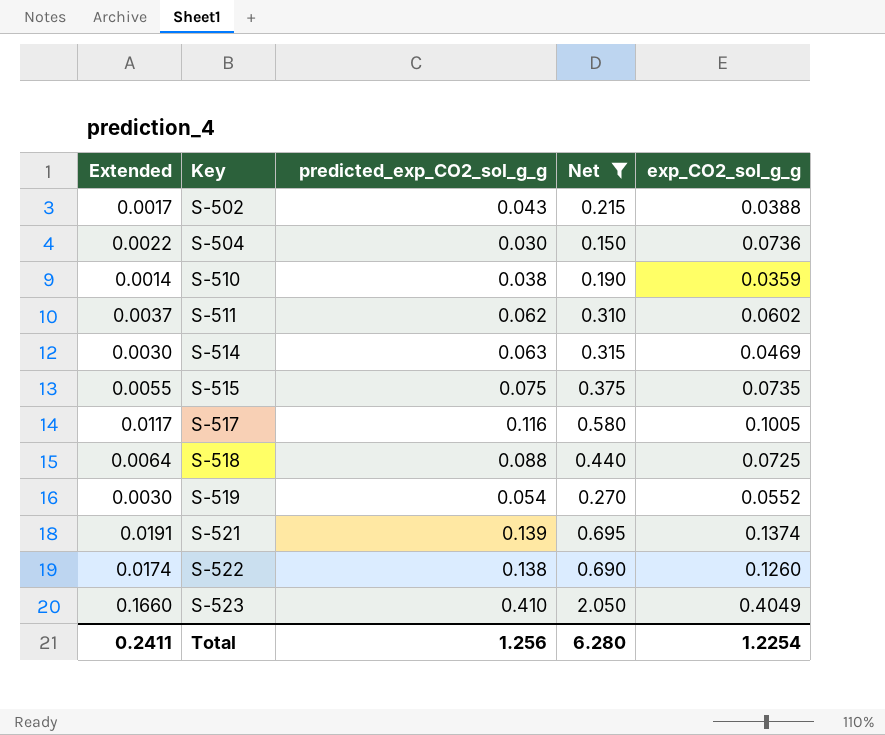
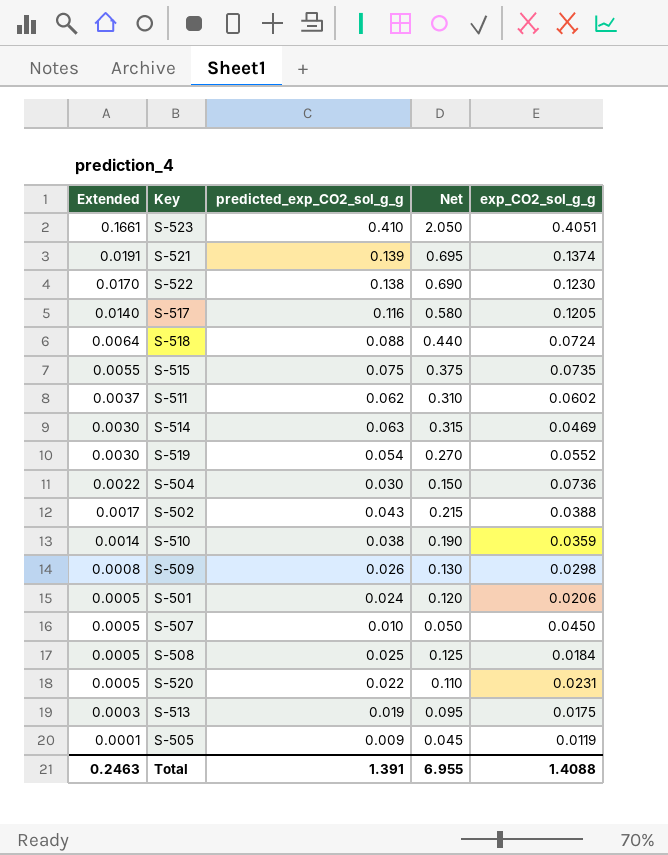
filter: Net >= 0.150 -> none
row order: Key ascending -> Extended descending
S-523 | Extended: 0.1660 -> 0.1661
S-523 | exp_CO2_sol_g_g: 0.4049 -> 0.4051
S-522 | Extended: 0.0174 -> 0.0170
S-522 | exp_CO2_sol_g_g: 0.1260 -> 0.1230
S-517 | Extended: 0.0117 -> 0.0140
S-517 | exp_CO2_sol_g_g: 0.1005 -> 0.1205
S-518 | exp_CO2_sol_g_g: 0.0725 -> 0.0724
Total | Extended: 0.2411 -> 0.2463
Total | predicted_exp_CO2_sol_g_g: 1.256 -> 1.391
Total | Net: 6.280 -> 6.955
Total | exp_CO2_sol_g_g: 1.2254 -> 1.4088

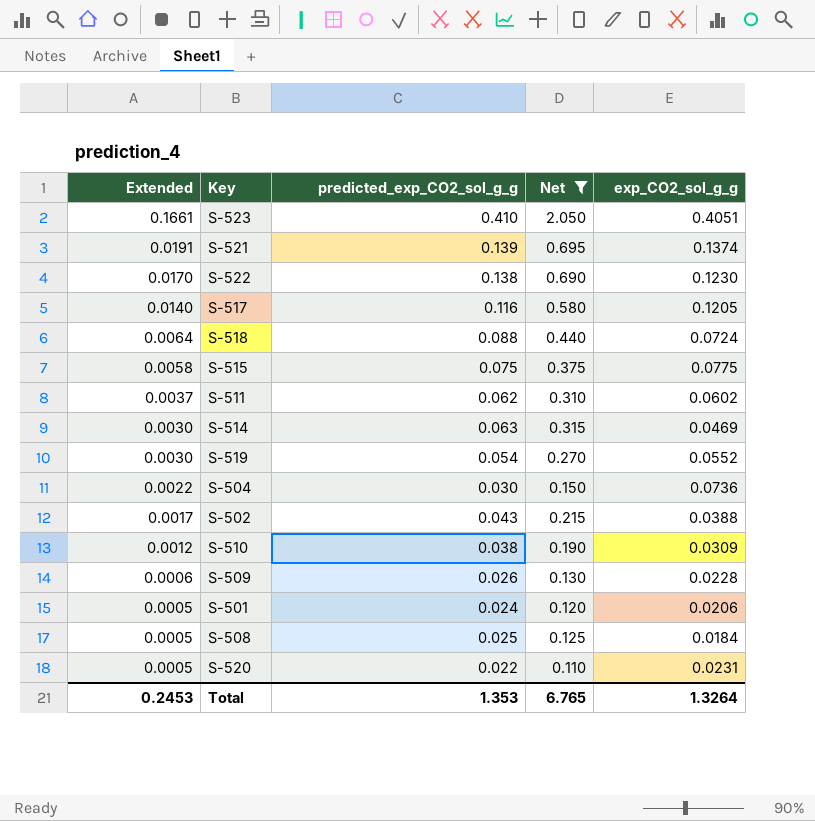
filter: none -> Net >= 0.110
S-515 | Extended: 0.0055 -> 0.0058
S-515 | exp_CO2_sol_g_g: 0.0735 -> 0.0775
S-510 | Extended: 0.0014 -> 0.0012
S-510 | exp_CO2_sol_g_g: 0.0359 -> 0.0309
S-509 | Extended: 0.0008 -> 0.0006
S-509 | exp_CO2_sol_g_g: 0.0298 -> 0.0228
Total | Extended: 0.2463 -> 0.2453
Total | predicted_exp_CO2_sol_g_g: 1.391 -> 1.353
Total | Net: 6.955 -> 6.765
Total | exp_CO2_sol_g_g: 1.4088 -> 1.3264

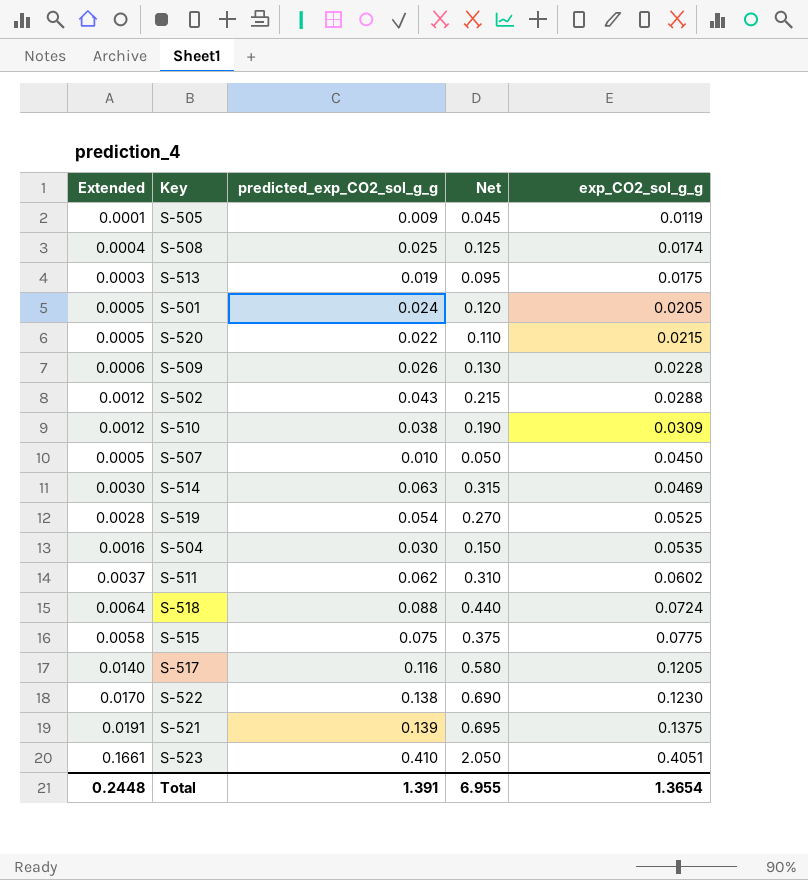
filter: Net >= 0.110 -> none
row order: Extended descending -> exp_CO2_sol_g_g ascending
S-508 | Extended: 0.0005 -> 0.0004
S-508 | exp_CO2_sol_g_g: 0.0184 -> 0.0174
S-501 | exp_CO2_sol_g_g: 0.0206 -> 0.0205
S-520 | exp_CO2_sol_g_g: 0.0231 -> 0.0215
S-502 | Extended: 0.0017 -> 0.0012
S-502 | exp_CO2_sol_g_g: 0.0388 -> 0.0288
S-519 | Extended: 0.0030 -> 0.0028
S-519 | exp_CO2_sol_g_g: 0.0552 -> 0.0525
S-504 | Extended: 0.0022 -> 0.0016
S-504 | exp_CO2_sol_g_g: 0.0736 -> 0.0535
S-521 | exp_CO2_sol_g_g: 0.1374 -> 0.1375
Total | Extended: 0.2453 -> 0.2448
Total | predicted_exp_CO2_sol_g_g: 1.353 -> 1.391
Total | Net: 6.765 -> 6.955
Total | exp_CO2_sol_g_g: 1.3264 -> 1.3654

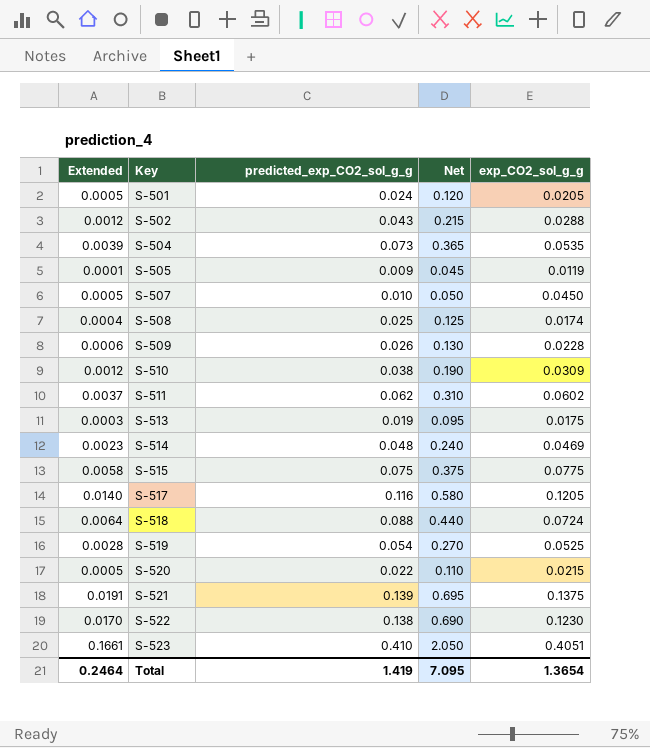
row order: exp_CO2_sol_g_g ascending -> Key ascending
S-504 | Extended: 0.0016 -> 0.0039
S-504 | predicted_exp_CO2_sol_g_g: 0.030 -> 0.073
S-504 | Net: 0.150 -> 0.365
S-514 | Extended: 0.0030 -> 0.0023
S-514 | predicted_exp_CO2_sol_g_g: 0.063 -> 0.048
S-514 | Net: 0.315 -> 0.240
Total | Extended: 0.2448 -> 0.2464
Total | predicted_exp_CO2_sol_g_g: 1.391 -> 1.419
Total | Net: 6.955 -> 7.095

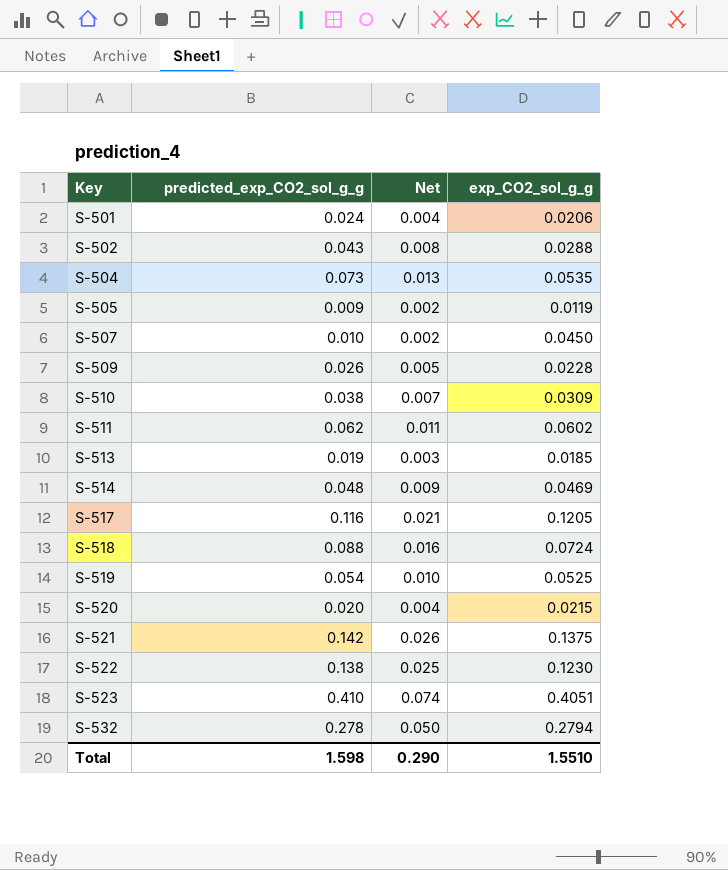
column Extended | formula: [predicted_exp_CO2_sol_g_g] * [exp_CO2_sol_g_g] -> none
column Net | formula: [predicted_exp_CO2_sol_g_g] * 5 -> [predicted_exp_CO2_sol_g_g] * 0.18
row S-508: 0.0004 | 0.025 | 0.125 | 0.0174 -> none
row S-515: 0.0058 | 0.075 | 0.375 | 0.0775 -> none
S-501 | exp_CO2_sol_g_g: 0.0205 -> 0.0206
S-513 | exp_CO2_sol_g_g: 0.0175 -> 0.0185
S-520 | predicted_exp_CO2_sol_g_g: 0.022 -> 0.020
S-521 | predicted_exp_CO2_sol_g_g: 0.139 -> 0.142
row S-532: none -> 0.278 | 0.050 | 0.2794
Total | predicted_exp_CO2_sol_g_g: 1.419 -> 1.598
Total | Net: 7.095 -> 0.290
Total | exp_CO2_sol_g_g: 1.3654 -> 1.5510

